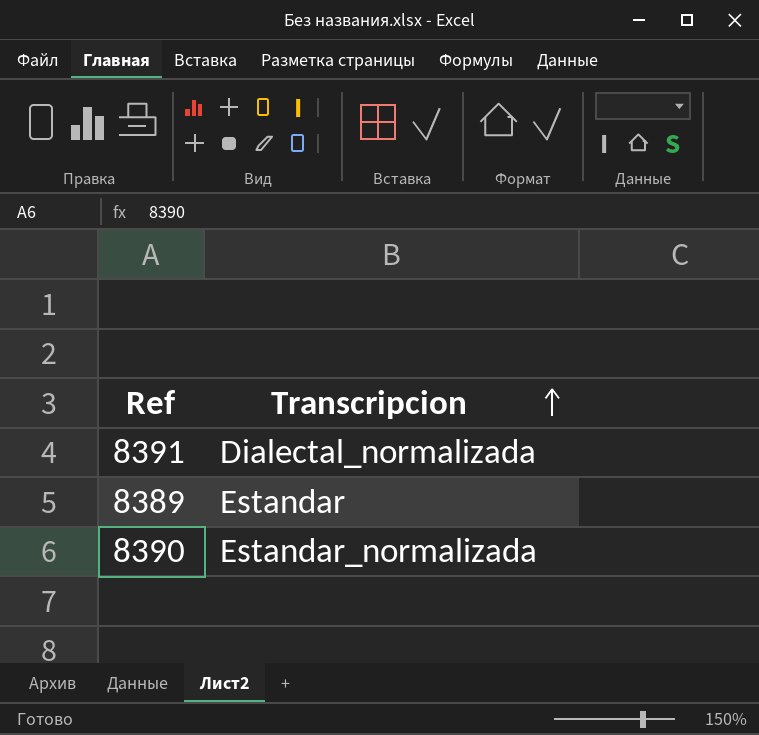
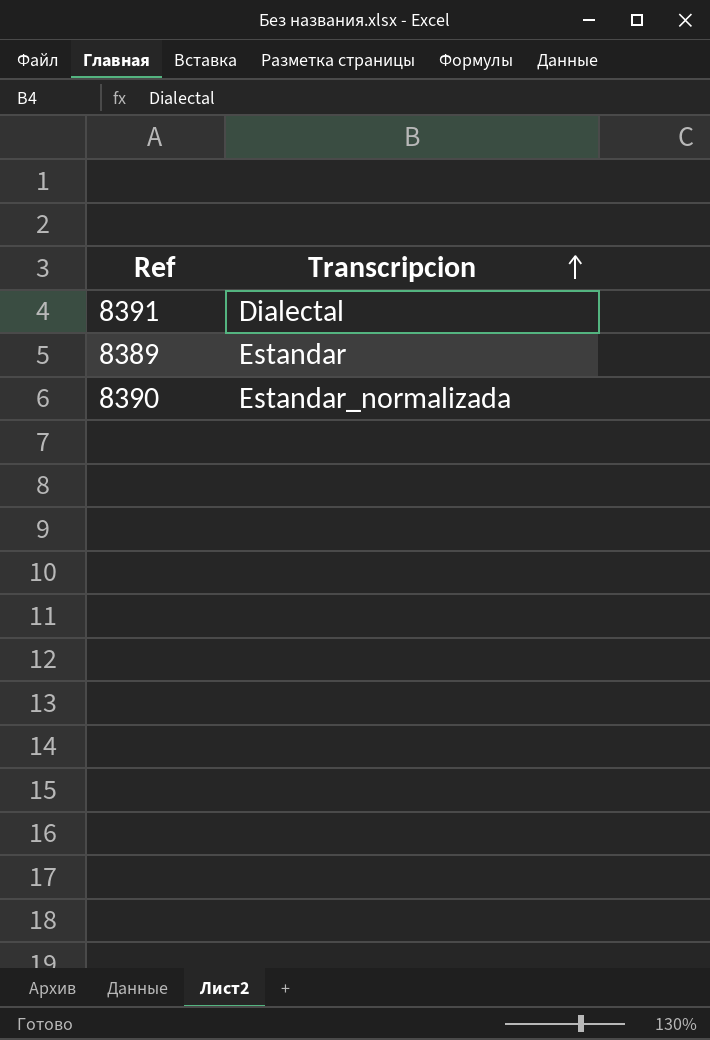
8391 | Transcripcion: Dialectal_normalizada -> Dialectal

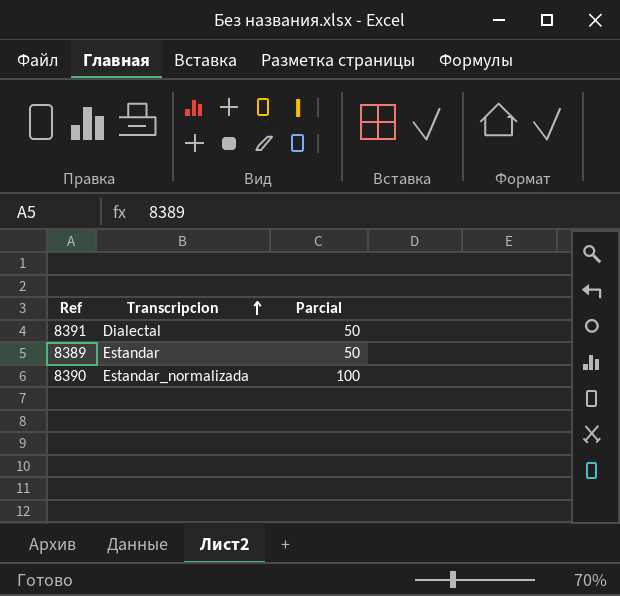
column Parcial | position: none -> 3

